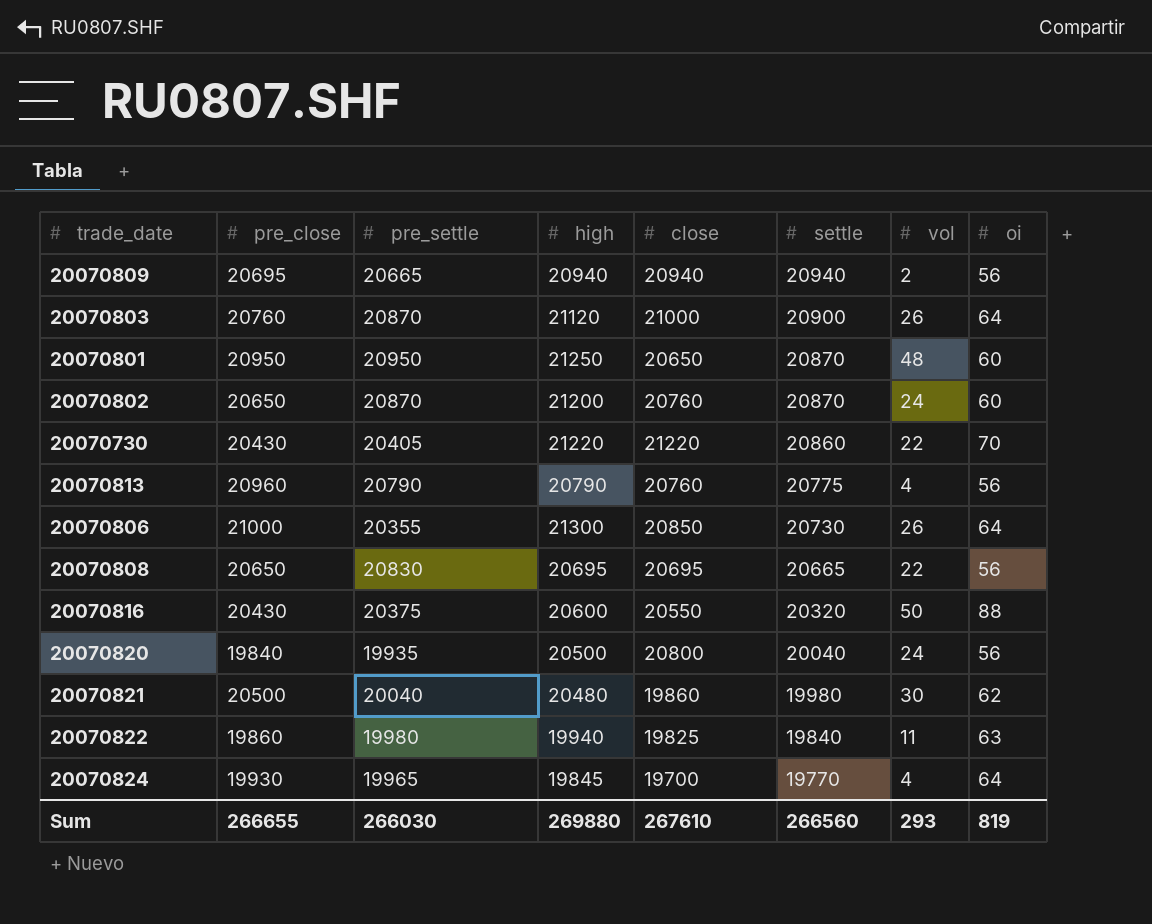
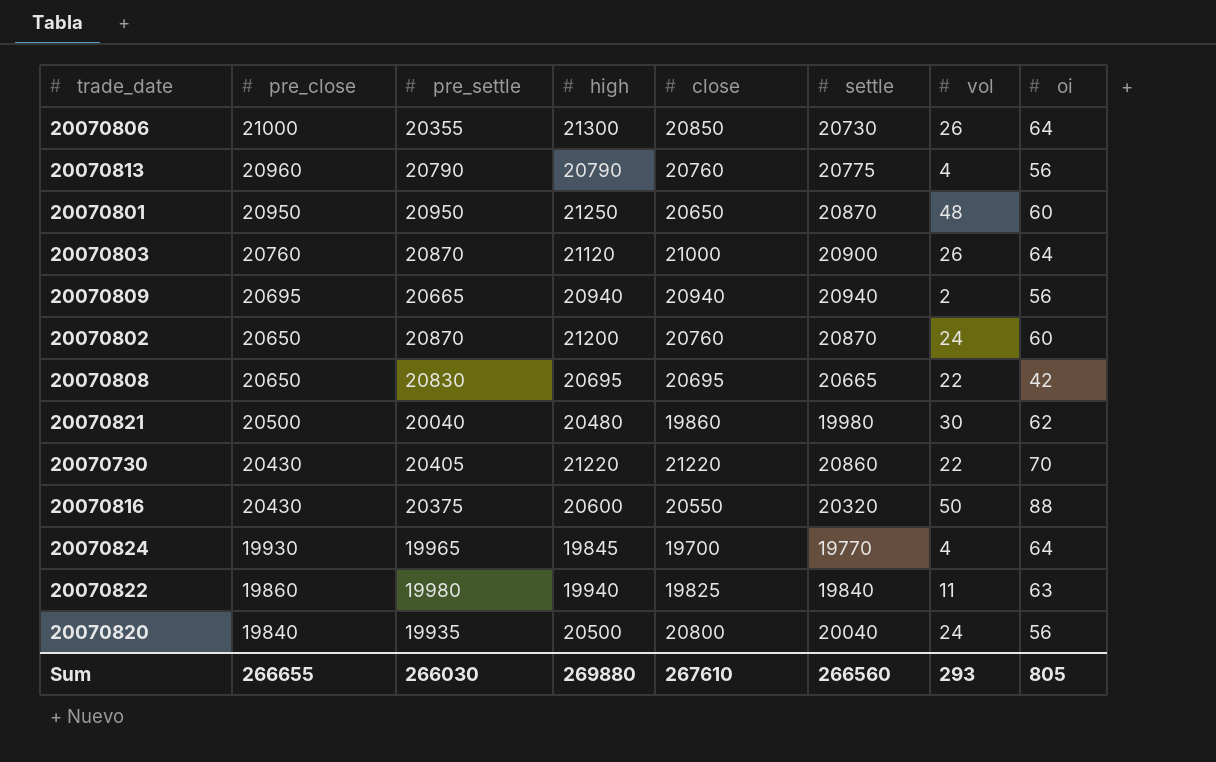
row order: settle descending -> pre_close descending
20070808 | oi: 56 -> 42
Sum | oi: 819 -> 805

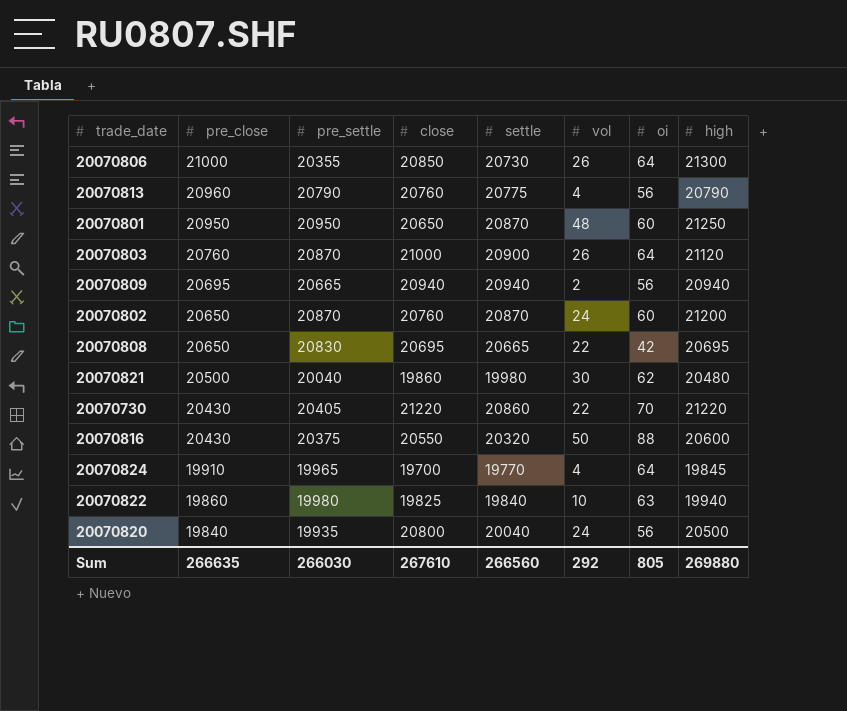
column high | position: 4 -> 8
20070824 | pre_close: 19930 -> 19910
20070822 | vol: 11 -> 10
Sum | pre_close: 266655 -> 266635
Sum | vol: 293 -> 292

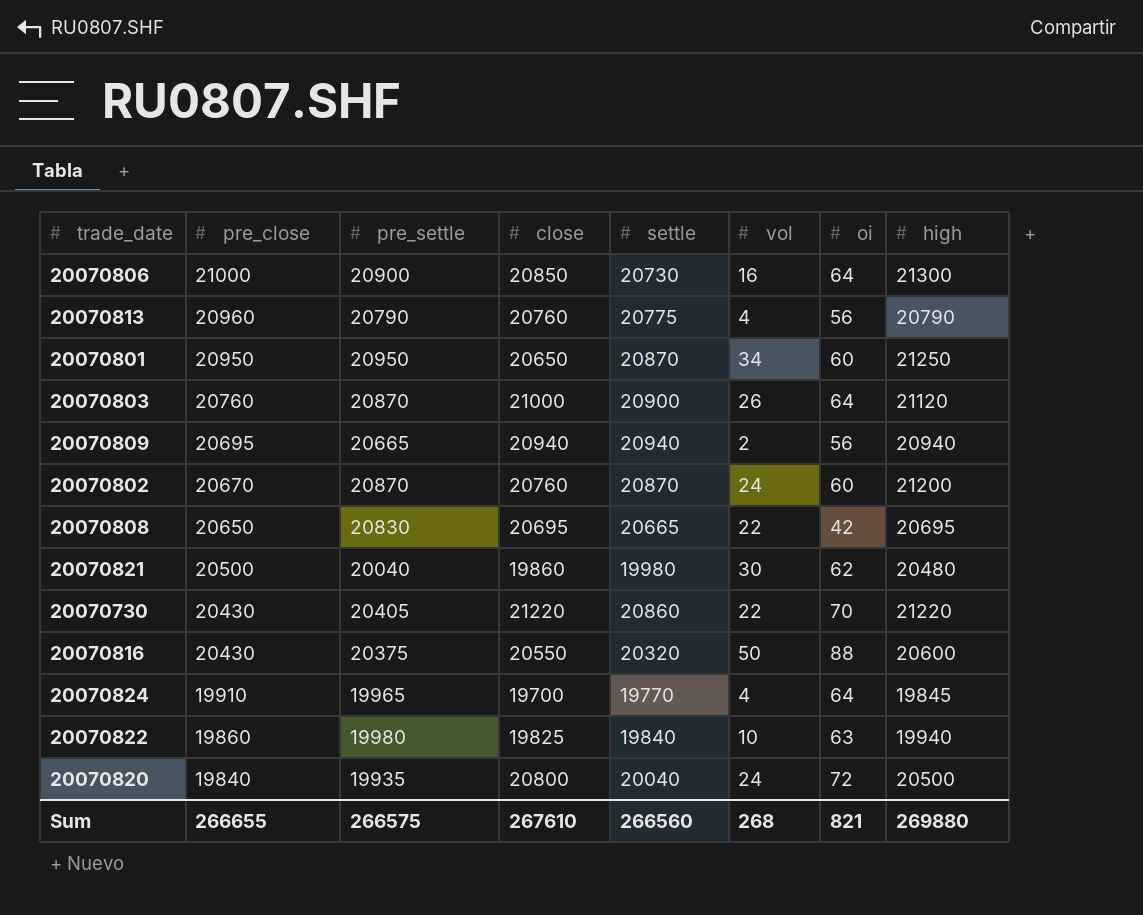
20070806 | pre_settle: 20355 -> 20900
20070806 | vol: 26 -> 16
20070801 | vol: 48 -> 34
20070802 | pre_close: 20650 -> 20670
20070820 | oi: 56 -> 72
Sum | pre_close: 266635 -> 266655
Sum | pre_settle: 266030 -> 266575
Sum | vol: 292 -> 268
Sum | oi: 805 -> 821

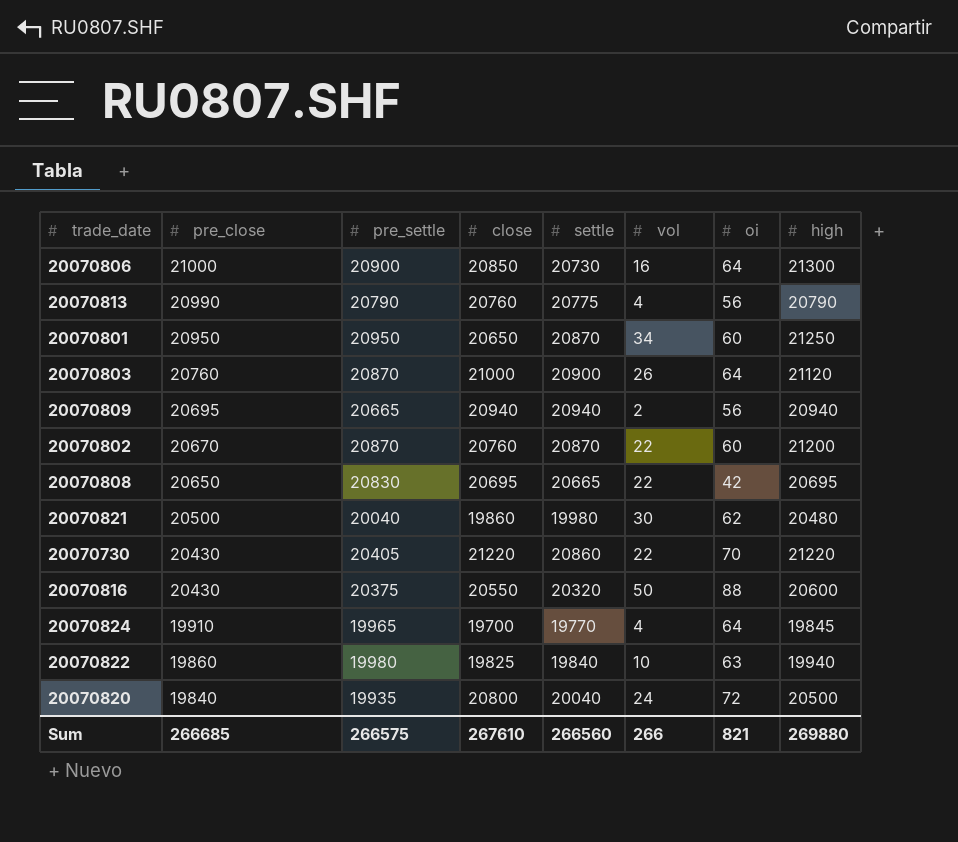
20070813 | pre_close: 20960 -> 20990
20070802 | vol: 24 -> 22
Sum | pre_close: 266655 -> 266685
Sum | vol: 268 -> 266

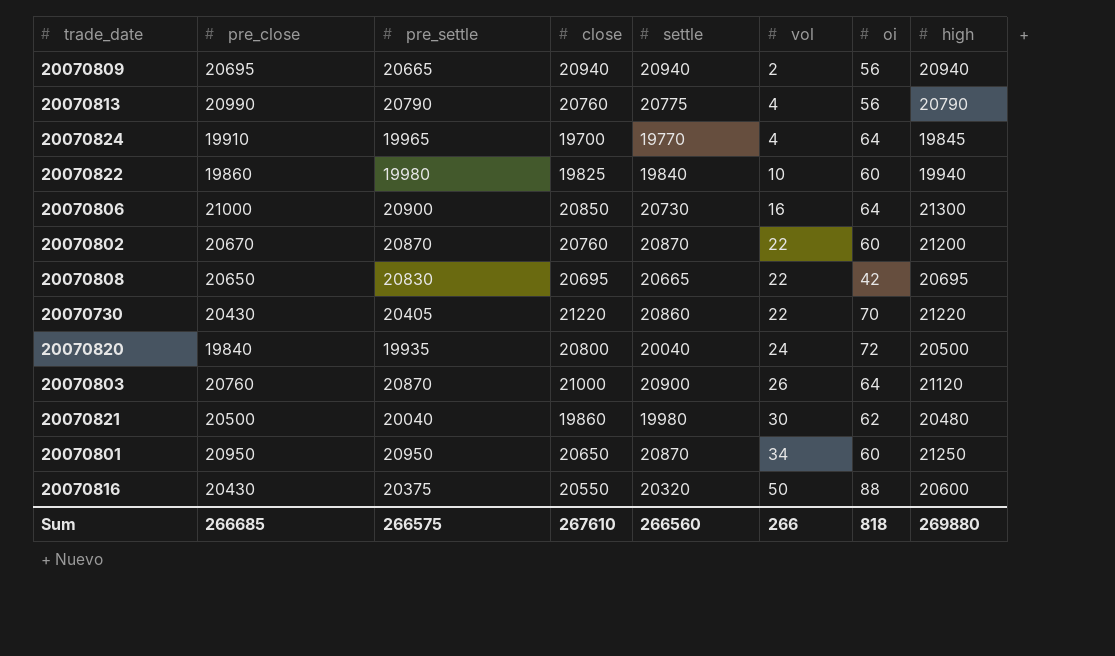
row order: pre_close descending -> vol ascending
20070822 | oi: 63 -> 60
Sum | oi: 821 -> 818

